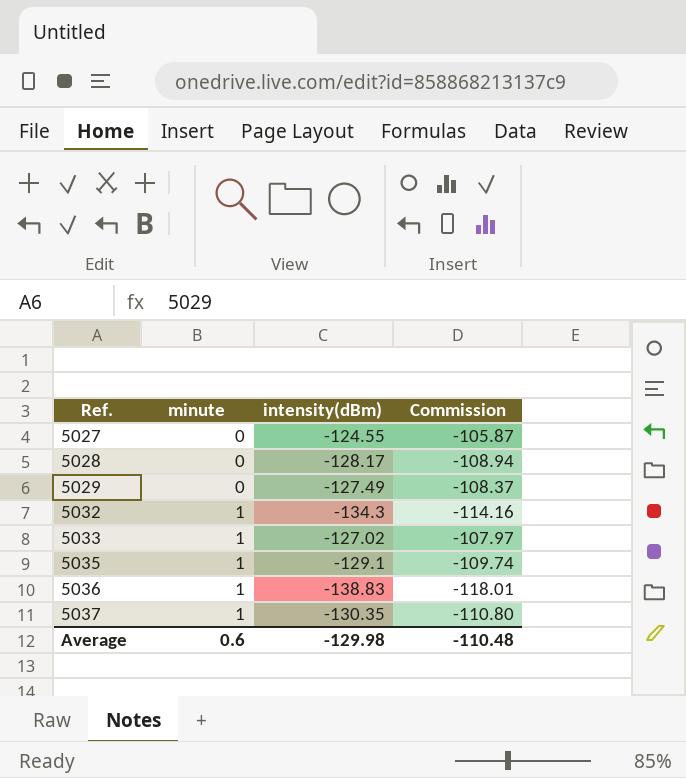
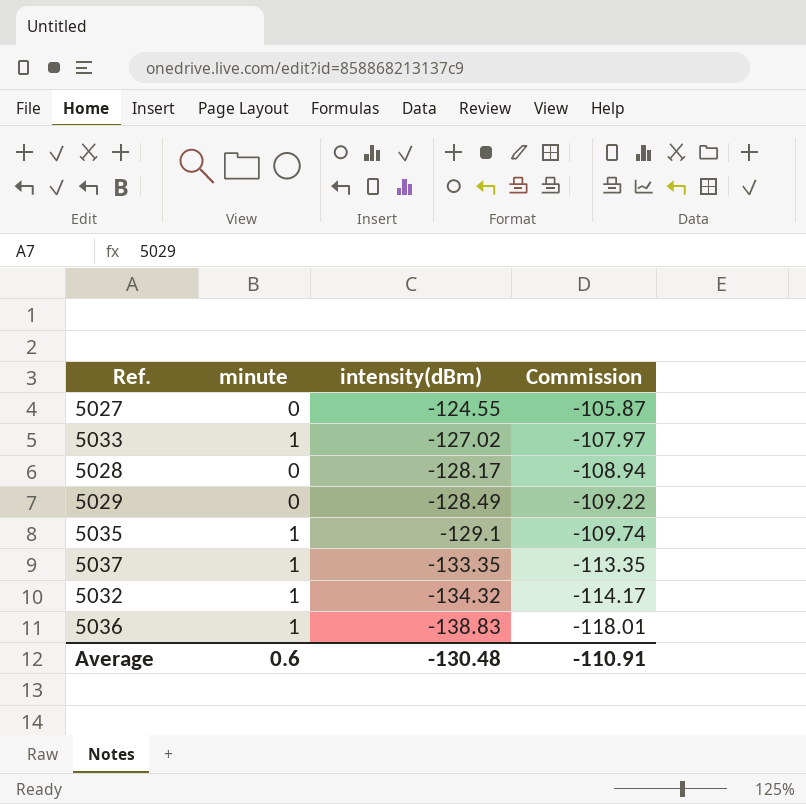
row order: Ref. ascending -> intensity(dBm) descending
5029 | intensity(dBm): -127.49 -> -128.49
5029 | Commission: -108.37 -> -109.22
5037 | intensity(dBm): -130.35 -> -133.35
5037 | Commission: -110.80 -> -113.35
5032 | intensity(dBm): -134.3 -> -134.32
5032 | Commission: -114.16 -> -114.17
Average | intensity(dBm): -129.98 -> -130.48
Average | Commission: -110.48 -> -110.91

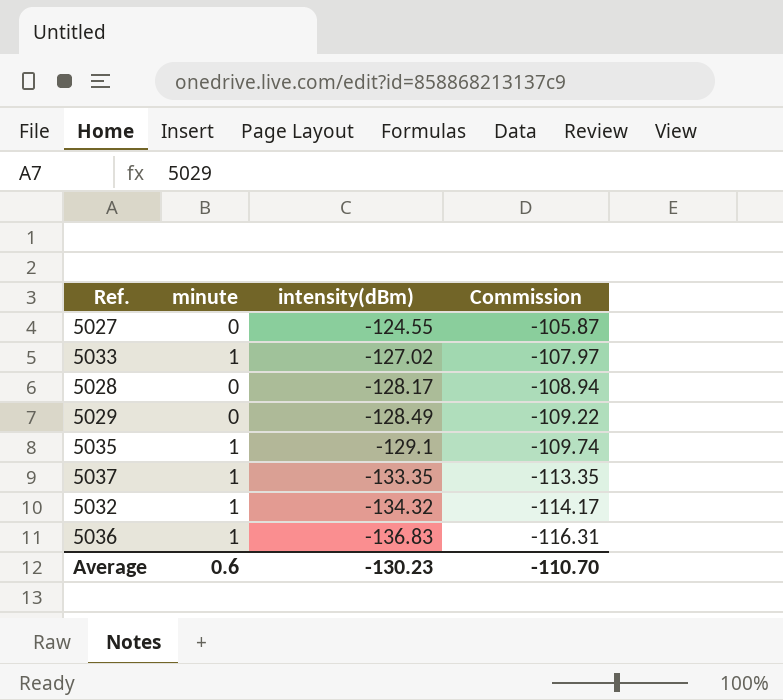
5036 | intensity(dBm): -138.83 -> -136.83
5036 | Commission: -118.01 -> -116.31
Average | intensity(dBm): -130.48 -> -130.23
Average | Commission: -110.91 -> -110.70

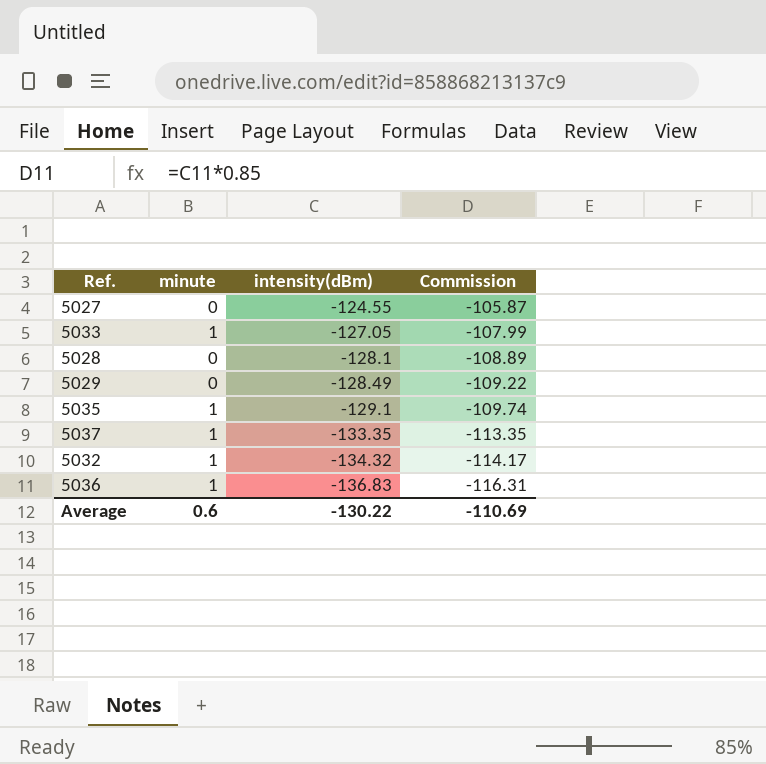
5033 | intensity(dBm): -127.02 -> -127.05
5033 | Commission: -107.97 -> -107.99
5028 | intensity(dBm): -128.17 -> -128.1
5028 | Commission: -108.94 -> -108.89
Average | intensity(dBm): -130.23 -> -130.22
Average | Commission: -110.70 -> -110.69

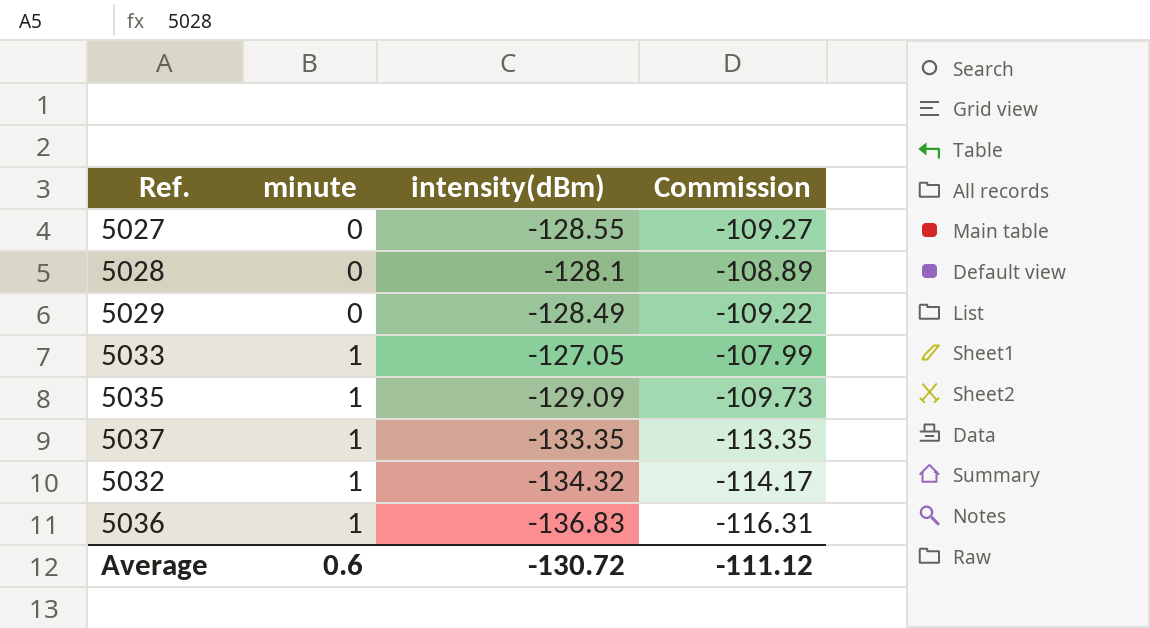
row order: intensity(dBm) descending -> minute ascending
5027 | intensity(dBm): -124.55 -> -128.55
5027 | Commission: -105.87 -> -109.27
5035 | intensity(dBm): -129.1 -> -129.09
5035 | Commission: -109.74 -> -109.73
Average | intensity(dBm): -130.22 -> -130.72
Average | Commission: -110.69 -> -111.12

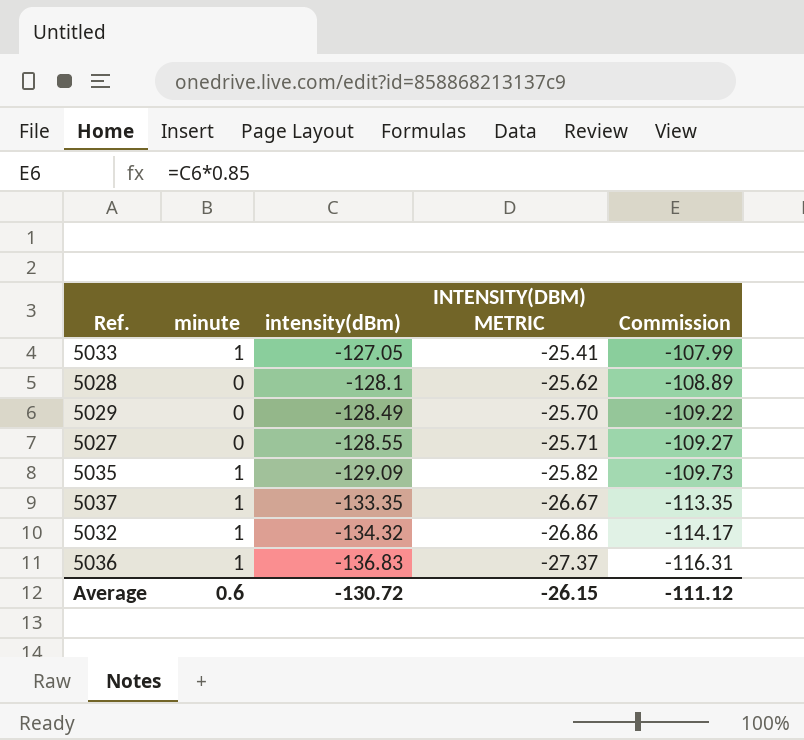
row order: minute ascending -> intensity(dBm) descending
column INTENSITY(DBM) METRIC | formula: none -> [intensity(dBm)] * 0.2

